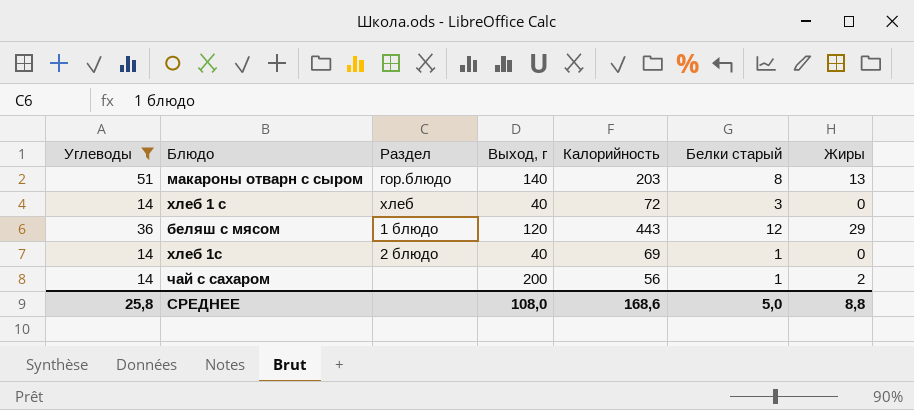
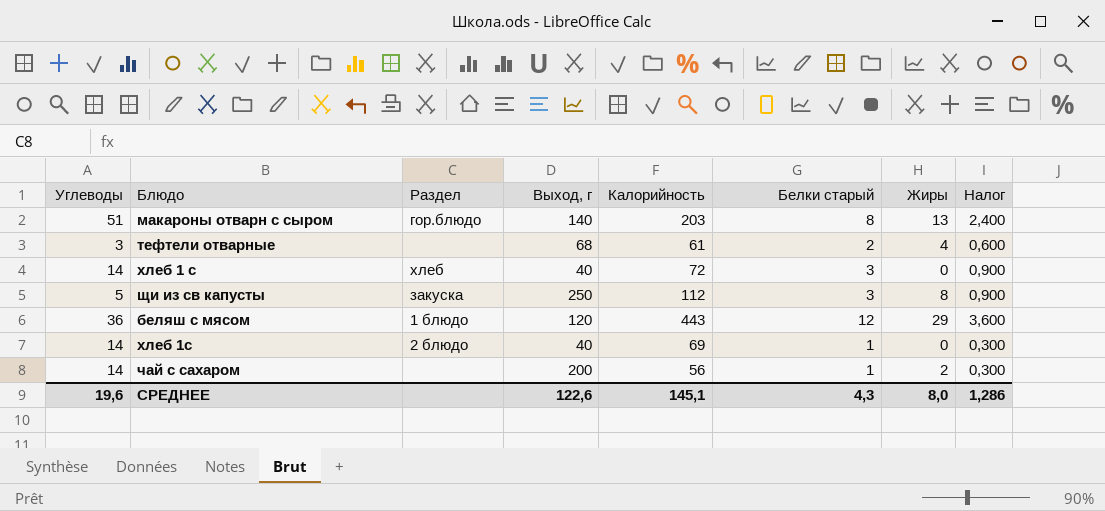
filter: Углеводы >= 14 -> none
column Налог | formula: none -> [Белки старый] * 0,3
СРЕДНЕЕ | Углеводы: 25,8 -> 19,6
СРЕДНЕЕ | Выход, г: 108,0 -> 122,6
СРЕДНЕЕ | Калорийность: 168,6 -> 145,1
СРЕДНЕЕ | Белки старый: 5,0 -> 4,3
СРЕДНЕЕ | Жиры: 8,8 -> 8,0

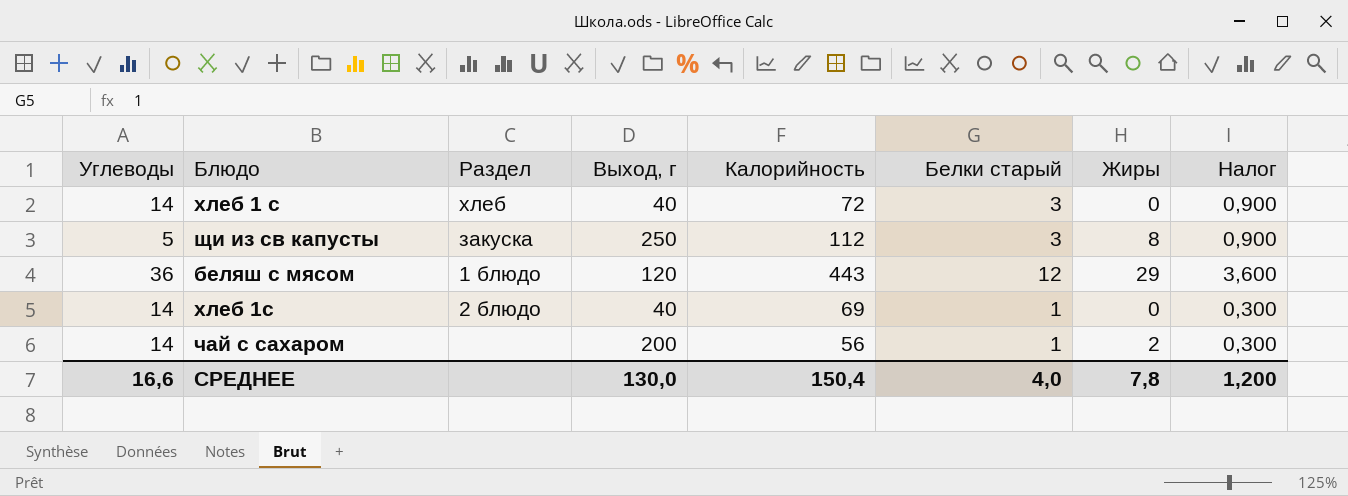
row макароны отварн с сыром: 51 | гор.блюдо | 140 | 203 | 8 | 13 | 2,400 -> none
row тефтели отварные: 3 | none | 68 | 61 | 2 | 4 | 0,600 -> none
СРЕДНЕЕ | Углеводы: 19,6 -> 16,6
СРЕДНЕЕ | Выход, г: 122,6 -> 130,0
СРЕДНЕЕ | Калорийность: 145,1 -> 150,4
СРЕДНЕЕ | Белки старый: 4,3 -> 4,0
СРЕДНЕЕ | Жиры: 8,0 -> 7,8
СРЕДНЕЕ | Налог: 1,286 -> 1,200

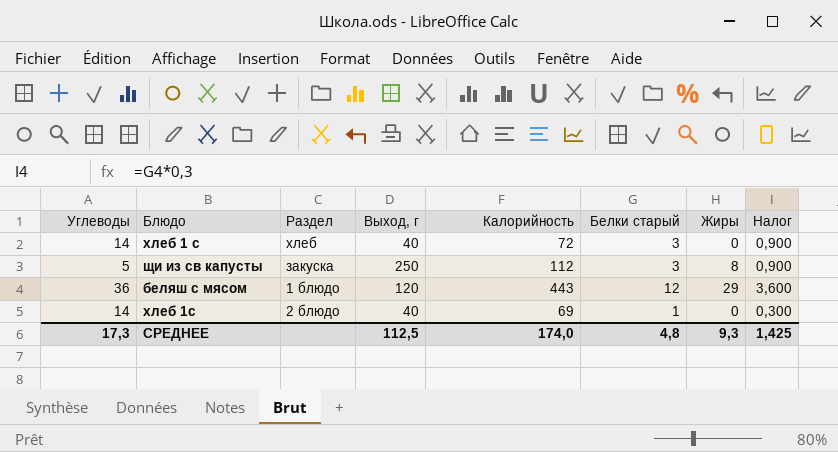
row чай с сахаром: 14 | none | 200 | 56 | 1 | 2 | 0,300 -> none
СРЕДНЕЕ | Углеводы: 16,6 -> 17,3
СРЕДНЕЕ | Выход, г: 130,0 -> 112,5
СРЕДНЕЕ | Калорийность: 150,4 -> 174,0
СРЕДНЕЕ | Белки старый: 4,0 -> 4,8
СРЕДНЕЕ | Жиры: 7,8 -> 9,3
СРЕДНЕЕ | Налог: 1,200 -> 1,425

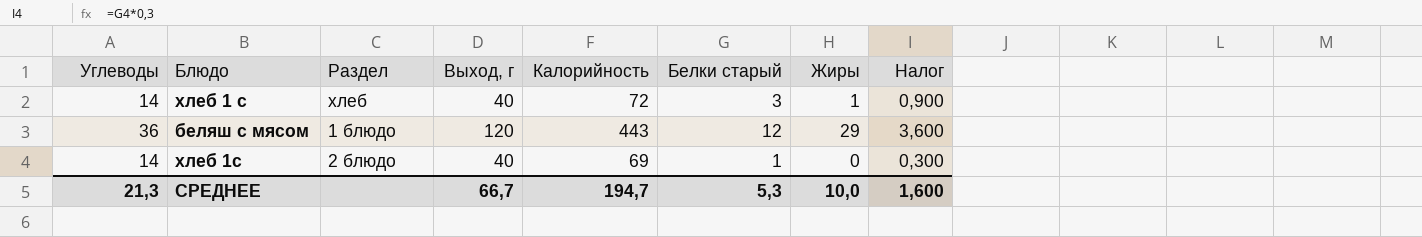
row щи из св капусты: 5 | закуска | 250 | 112 | 3 | 8 | 0,900 -> none
хлеб 1 с | Жиры: 0 -> 1
СРЕДНЕЕ | Углеводы: 17,3 -> 21,3
СРЕДНЕЕ | Выход, г: 112,5 -> 66,7
СРЕДНЕЕ | Калорийность: 174,0 -> 194,7
СРЕДНЕЕ | Белки старый: 4,8 -> 5,3
СРЕДНЕЕ | Жиры: 9,3 -> 10,0
СРЕДНЕЕ | Налог: 1,425 -> 1,600

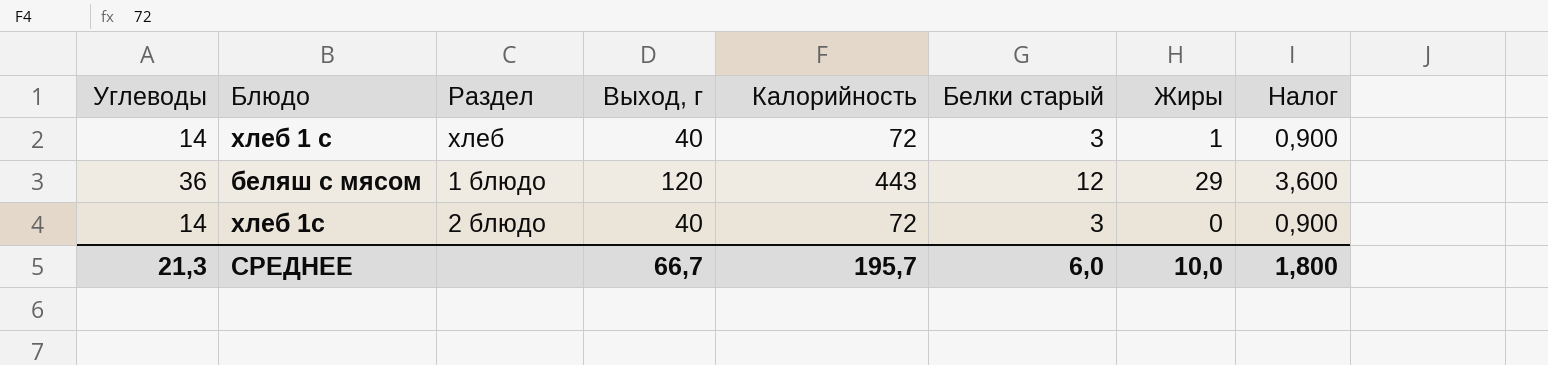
хлеб 1с | Калорийность: 69 -> 72
хлеб 1с | Белки старый: 1 -> 3
хлеб 1с | Налог: 0,300 -> 0,900
СРЕДНЕЕ | Калорийность: 194,7 -> 195,7
СРЕДНЕЕ | Белки старый: 5,3 -> 6,0
СРЕДНЕЕ | Налог: 1,600 -> 1,800

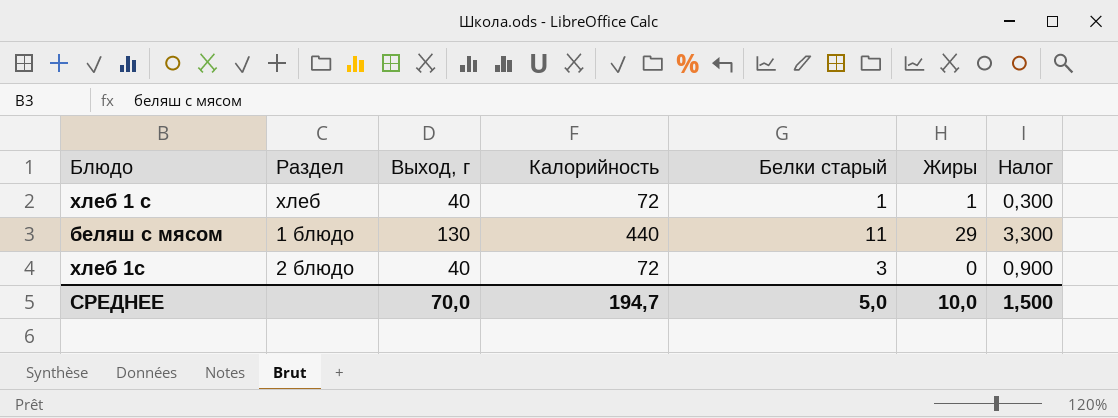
column Углеводы | position: 1 -> none
хлеб 1 с | Белки старый: 3 -> 1
хлеб 1 с | Налог: 0,900 -> 0,300
беляш с мясом | Выход, г: 120 -> 130
беляш с мясом | Калорийность: 443 -> 440
беляш с мясом | Белки старый: 12 -> 11
беляш с мясом | Налог: 3,600 -> 3,300
СРЕДНЕЕ | Выход, г: 66,7 -> 70,0
СРЕДНЕЕ | Калорийность: 195,7 -> 194,7
СРЕДНЕЕ | Белки старый: 6,0 -> 5,0
СРЕДНЕЕ | Налог: 1,800 -> 1,500

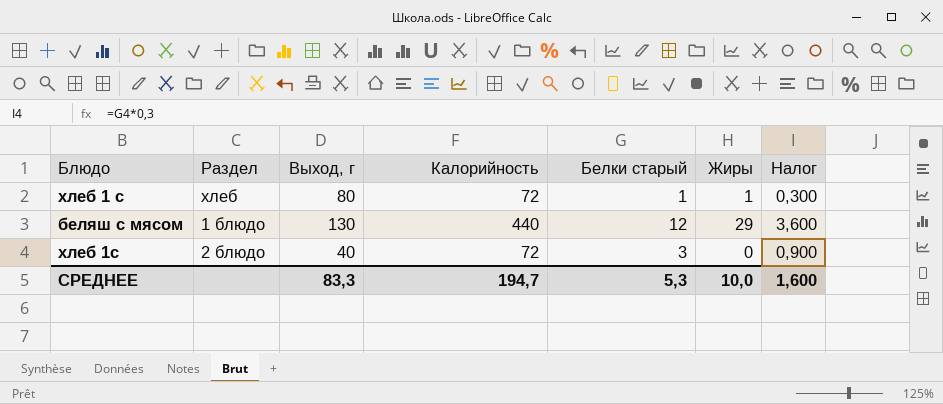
хлеб 1 с | Выход, г: 40 -> 80
беляш с мясом | Белки старый: 11 -> 12
беляш с мясом | Налог: 3,300 -> 3,600
СРЕДНЕЕ | Выход, г: 70,0 -> 83,3
СРЕДНЕЕ | Белки старый: 5,0 -> 5,3
СРЕДНЕЕ | Налог: 1,500 -> 1,600

